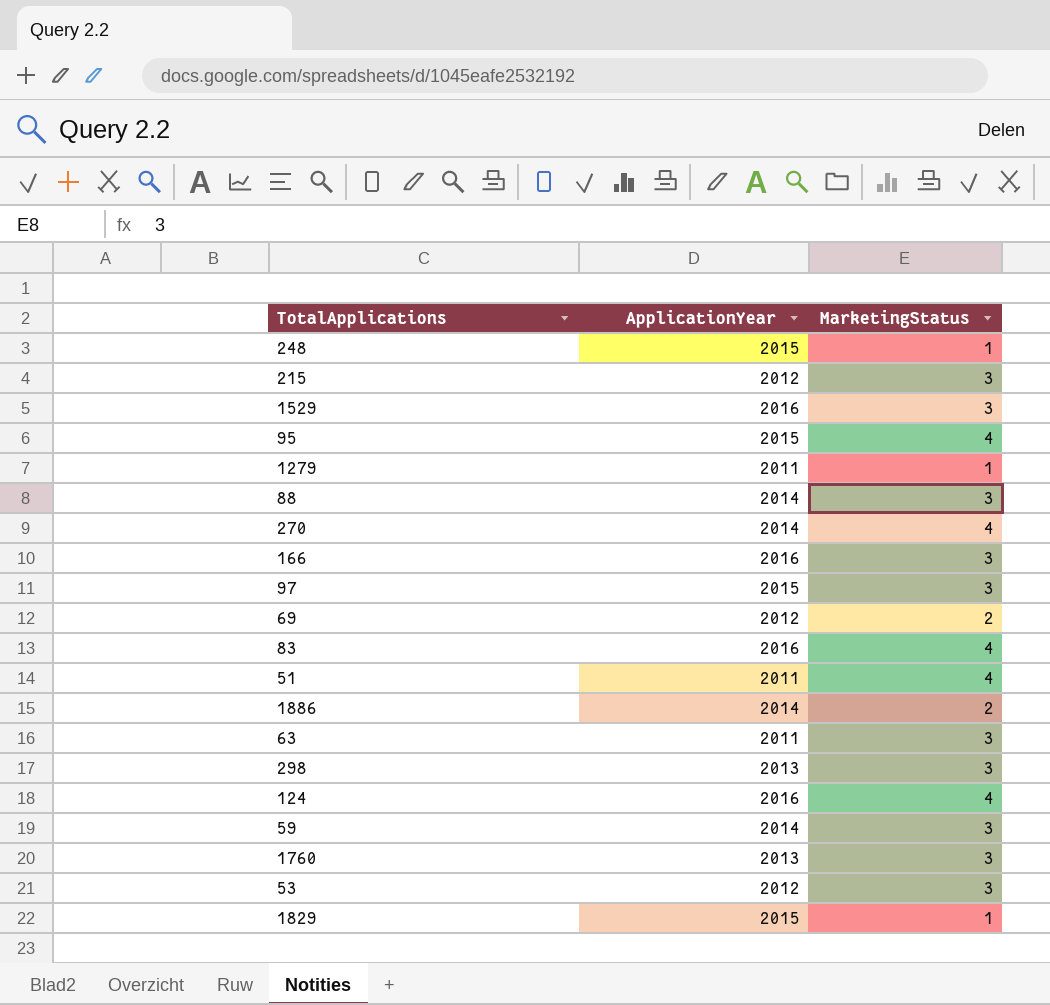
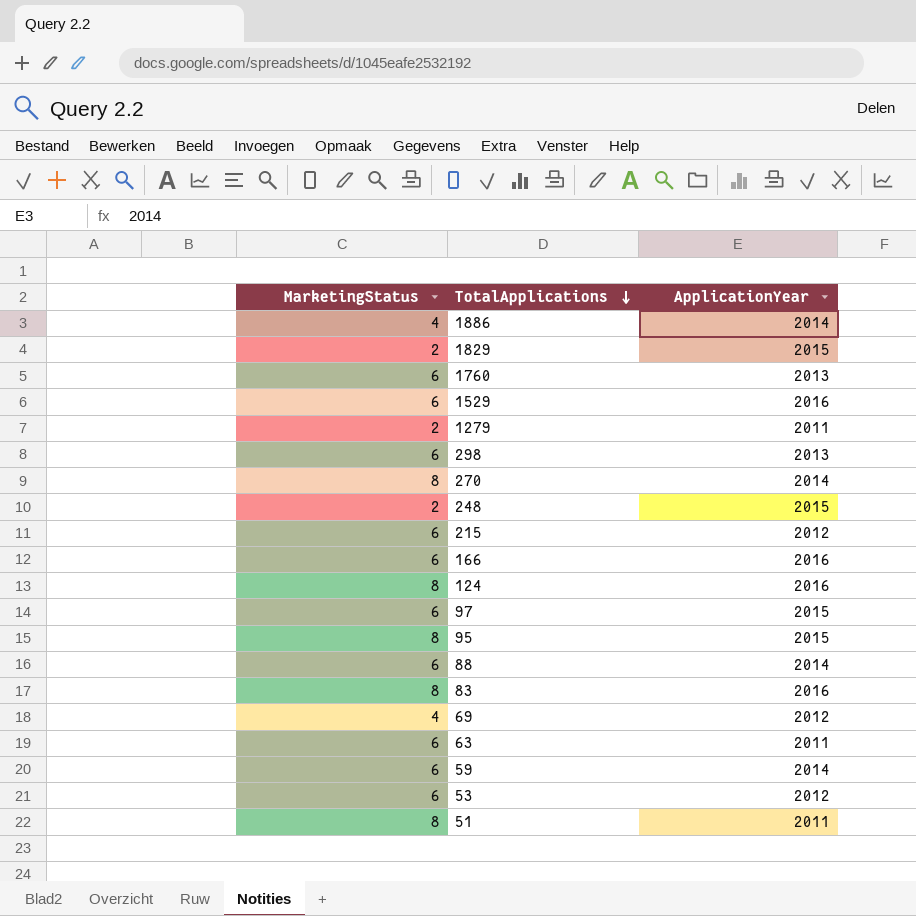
row order: none -> TotalApplications descending
column MarketingStatus | position: 3 -> 1
1886 | MarketingStatus: 2 -> 4
1829 | MarketingStatus: 1 -> 2
1760 | MarketingStatus: 3 -> 6
1529 | MarketingStatus: 3 -> 6
1279 | MarketingStatus: 1 -> 2
298 | MarketingStatus: 3 -> 6
270 | MarketingStatus: 4 -> 8
248 | MarketingStatus: 1 -> 2
215 | MarketingStatus: 3 -> 6
166 | MarketingStatus: 3 -> 6
124 | MarketingStatus: 4 -> 8
97 | MarketingStatus: 3 -> 6
95 | MarketingStatus: 4 -> 8
88 | MarketingStatus: 3 -> 6
83 | MarketingStatus: 4 -> 8
69 | MarketingStatus: 2 -> 4
63 | MarketingStatus: 3 -> 6
59 | MarketingStatus: 3 -> 6
53 | MarketingStatus: 3 -> 6
51 | MarketingStatus: 4 -> 8

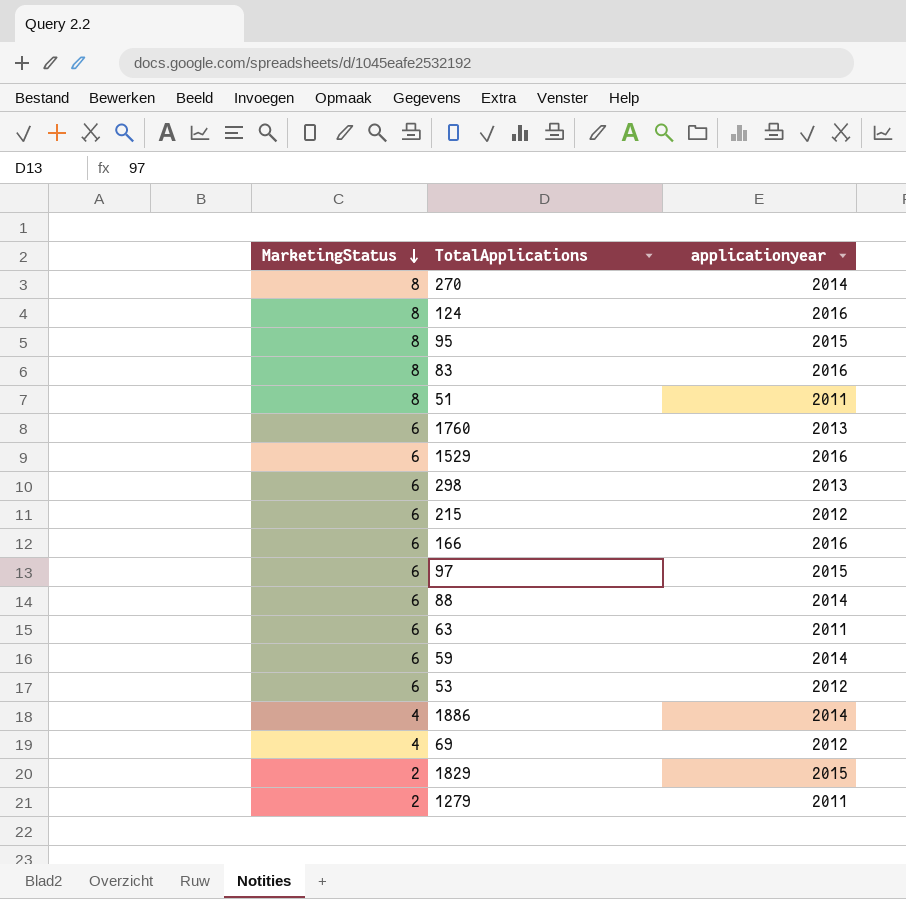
row order: TotalApplications descending -> MarketingStatus descending
column name: ApplicationYear -> applicationyear
row 248: 2 | 2015 -> none

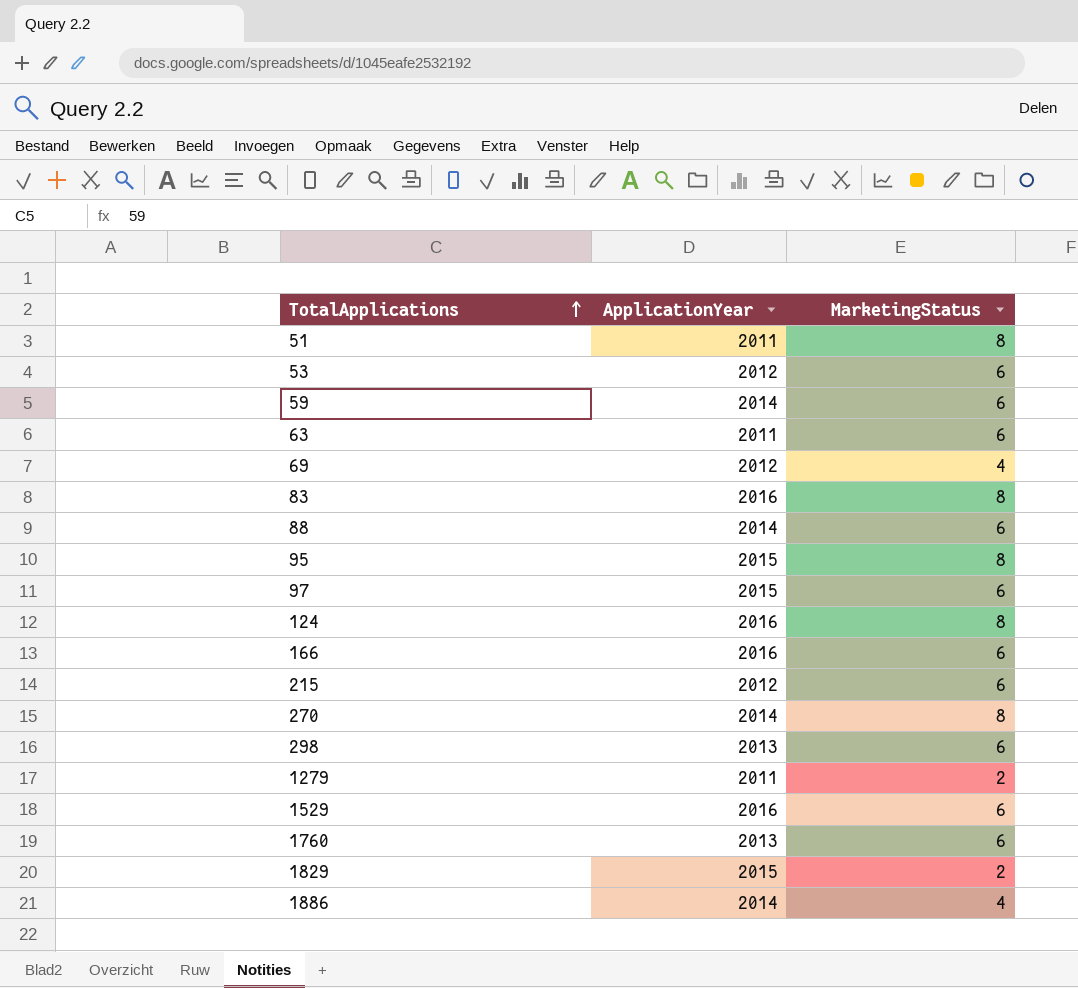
row order: MarketingStatus descending -> TotalApplications ascending
column name: applicationyear -> ApplicationYear
column MarketingStatus | position: 1 -> 3

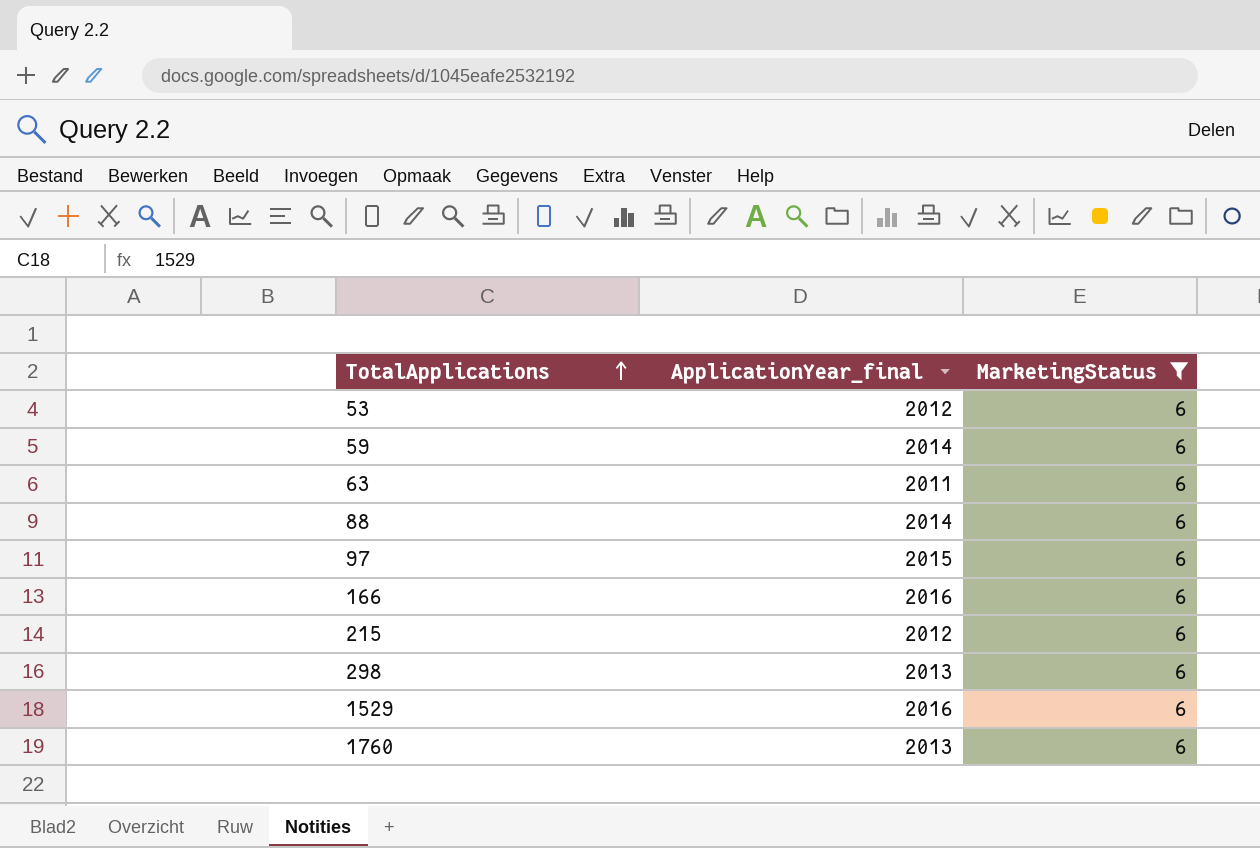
filter: none -> MarketingStatus = 6
column name: ApplicationYear -> ApplicationYear_final

